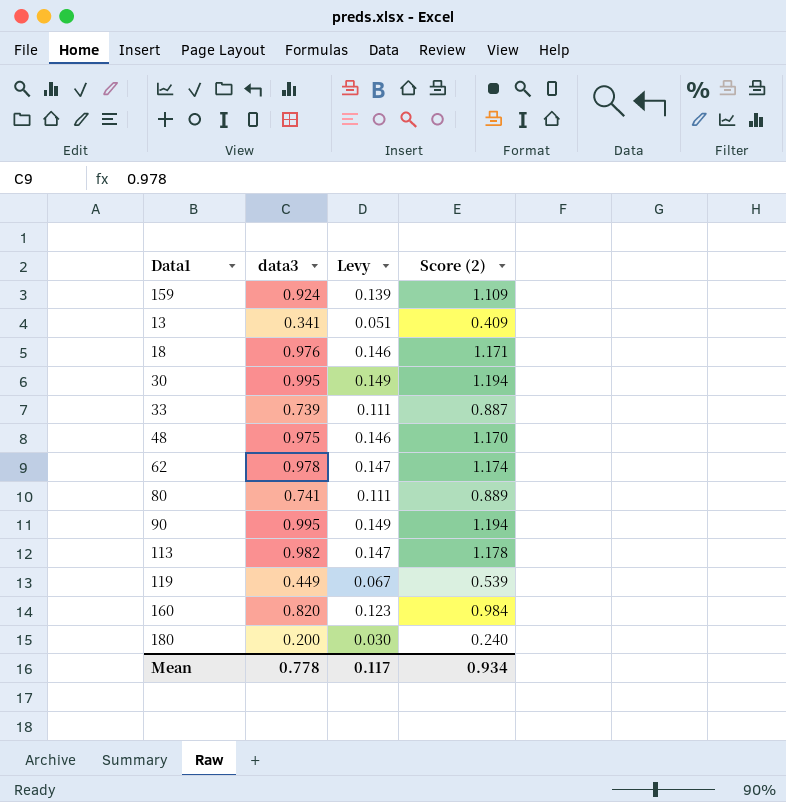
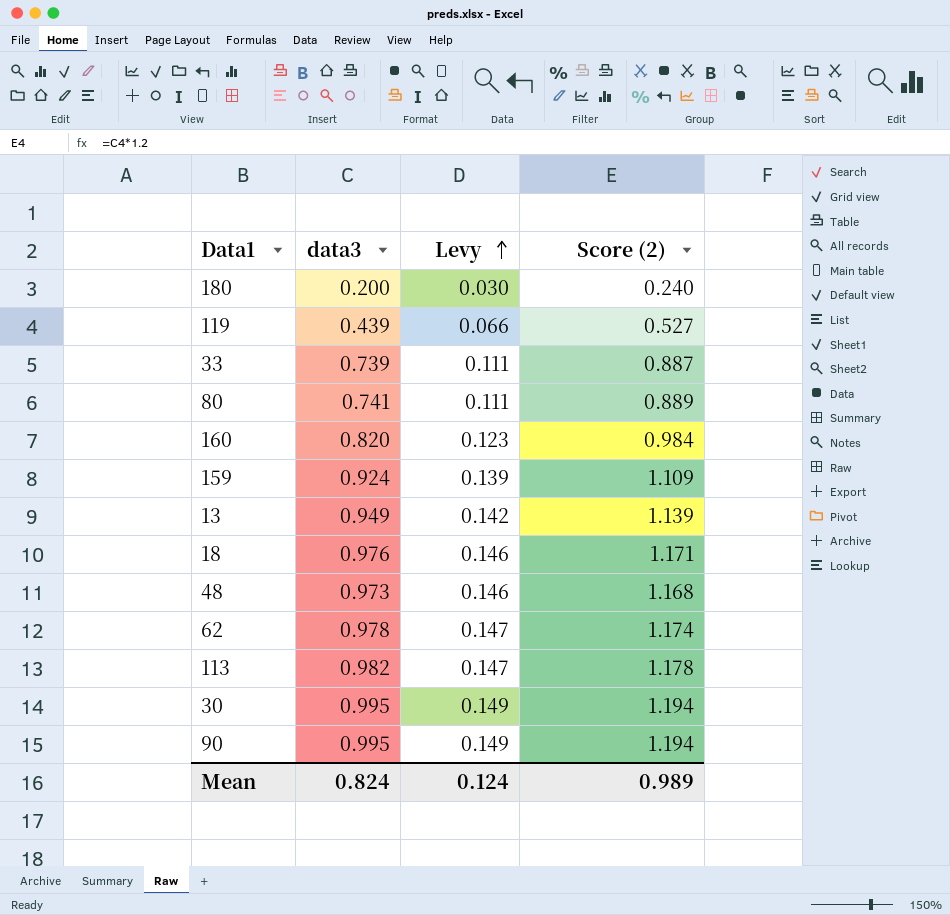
row order: none -> Levy ascending
119 | data3: 0.449 -> 0.439
119 | Levy: 0.067 -> 0.066
119 | Score (2): 0.539 -> 0.527
13 | data3: 0.341 -> 0.949
13 | Levy: 0.051 -> 0.142
13 | Score (2): 0.409 -> 1.139
48 | data3: 0.975 -> 0.973
48 | Score (2): 1.170 -> 1.168
Mean | data3: 0.778 -> 0.824
Mean | Levy: 0.117 -> 0.124
Mean | Score (2): 0.934 -> 0.989

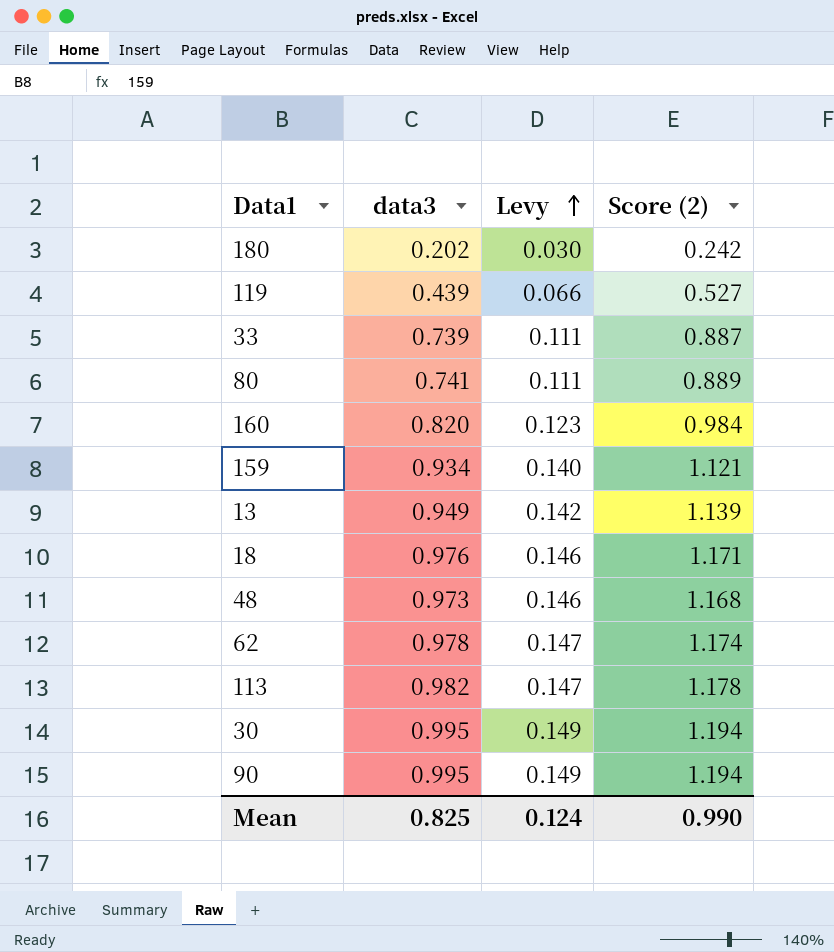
180 | data3: 0.200 -> 0.202
180 | Score (2): 0.240 -> 0.242
159 | data3: 0.924 -> 0.934
159 | Levy: 0.139 -> 0.140
159 | Score (2): 1.109 -> 1.121
Mean | data3: 0.824 -> 0.825
Mean | Score (2): 0.989 -> 0.990

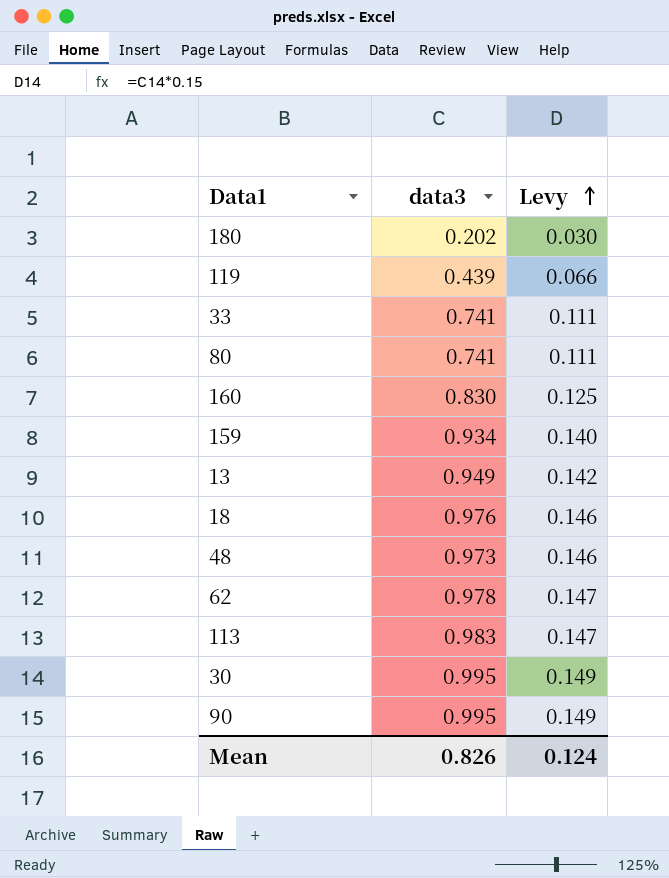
column Score (2) | formula: [data3] * 1.2 -> none
33 | data3: 0.739 -> 0.741
160 | data3: 0.820 -> 0.830
160 | Levy: 0.123 -> 0.125
113 | data3: 0.982 -> 0.983
Mean | data3: 0.825 -> 0.826

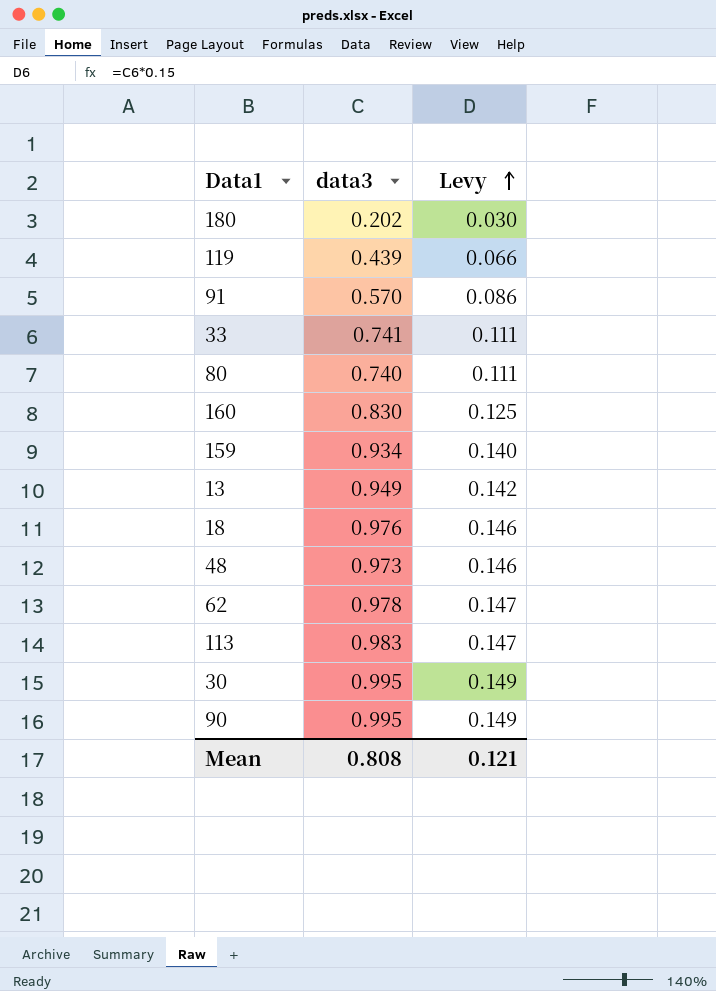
row 91: none -> 0.570 | 0.086
80 | data3: 0.741 -> 0.740
Mean | data3: 0.826 -> 0.808
Mean | Levy: 0.124 -> 0.121

